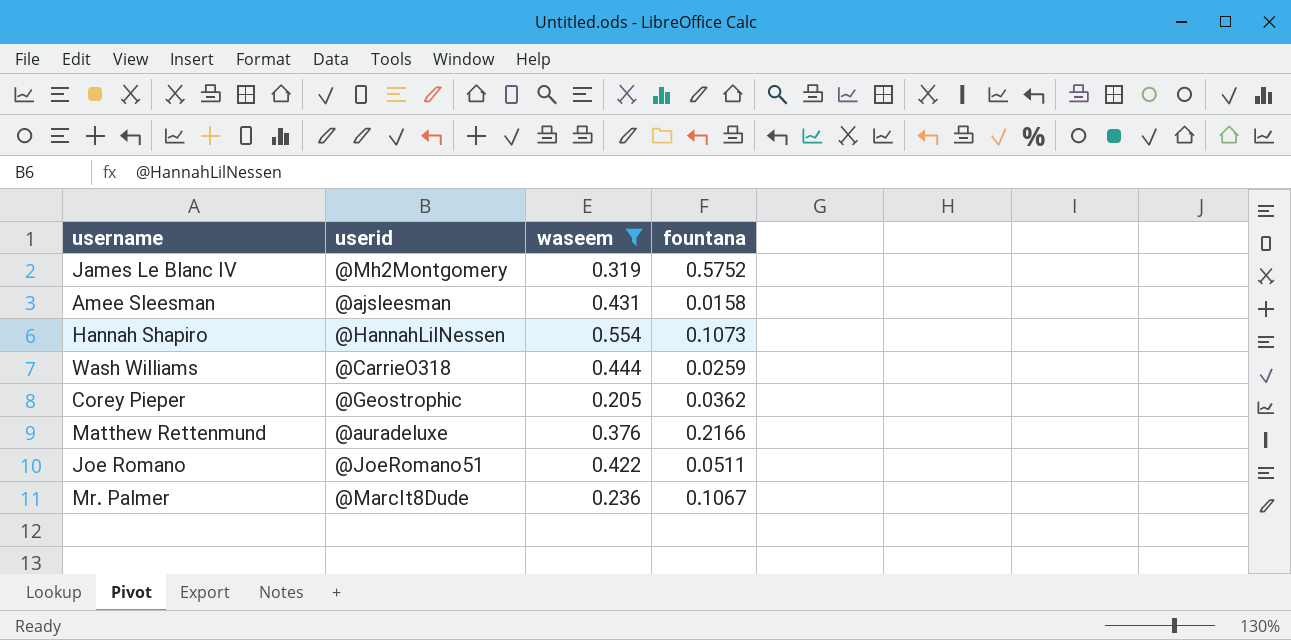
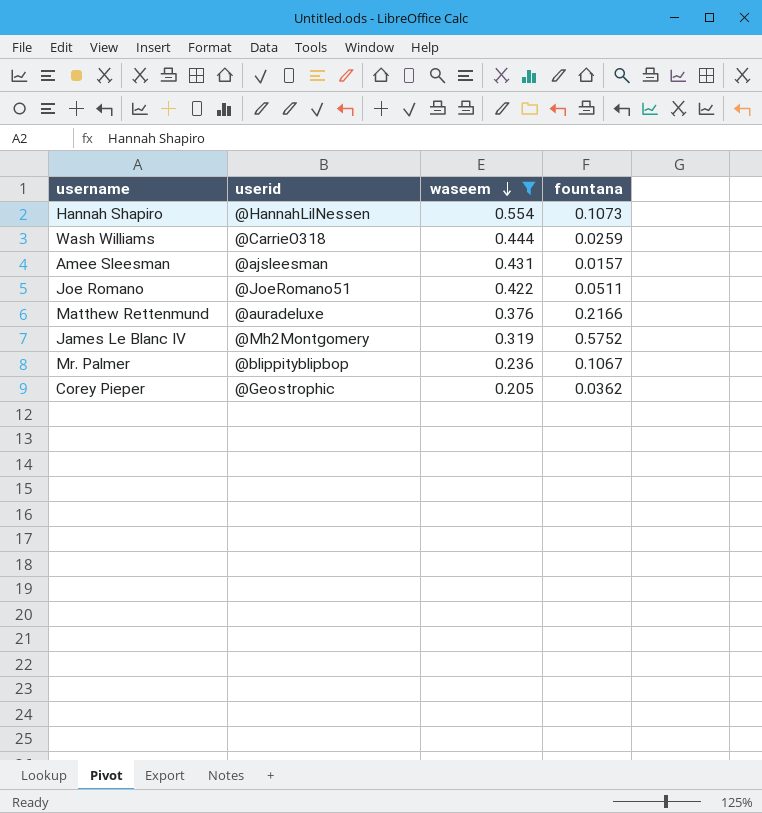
row order: none -> waseem descending
Amee Sleesman | fountana: 0.0158 -> 0.0157
Mr. Palmer | userid: @MarcIt8Dude -> @blippityblipbop

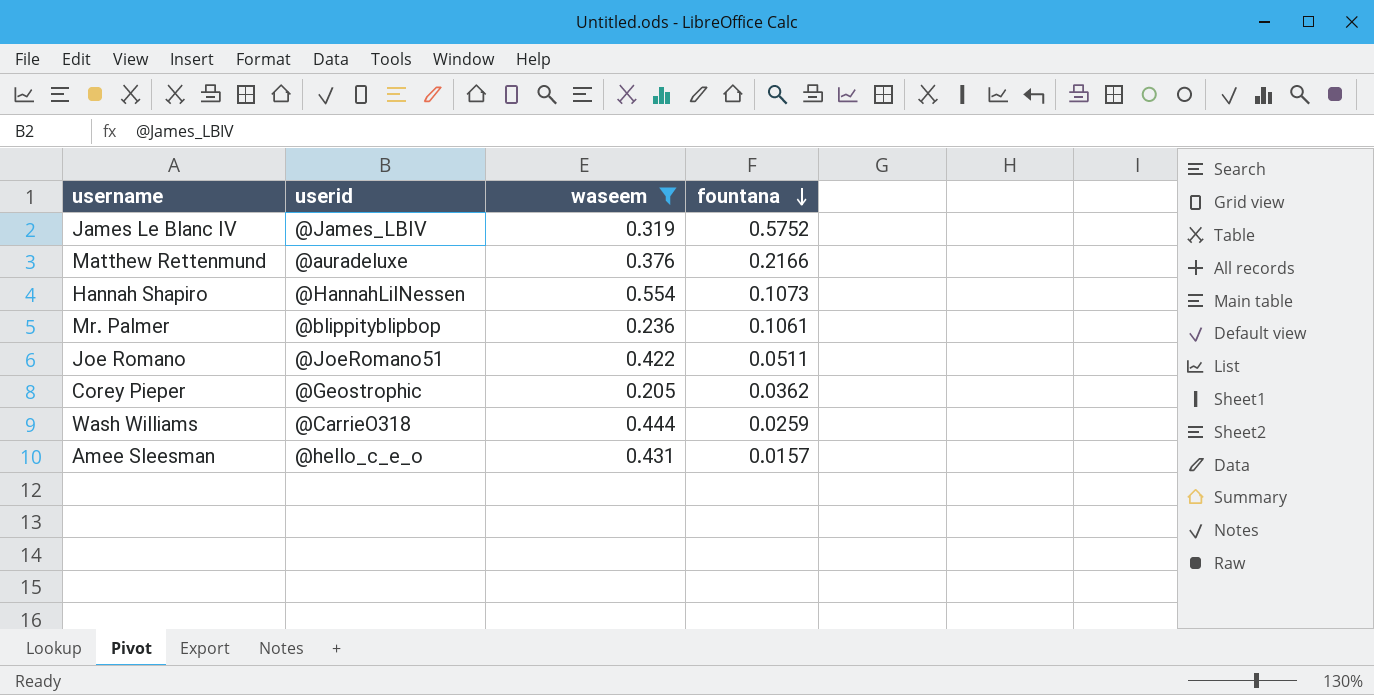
row order: waseem descending -> fountana descending
James Le Blanc IV | userid: @Mh2Montgomery -> @James_LBIV
Mr. Palmer | fountana: 0.1067 -> 0.1061
Amee Sleesman | userid: @ajsleesman -> @hello_c_e_o

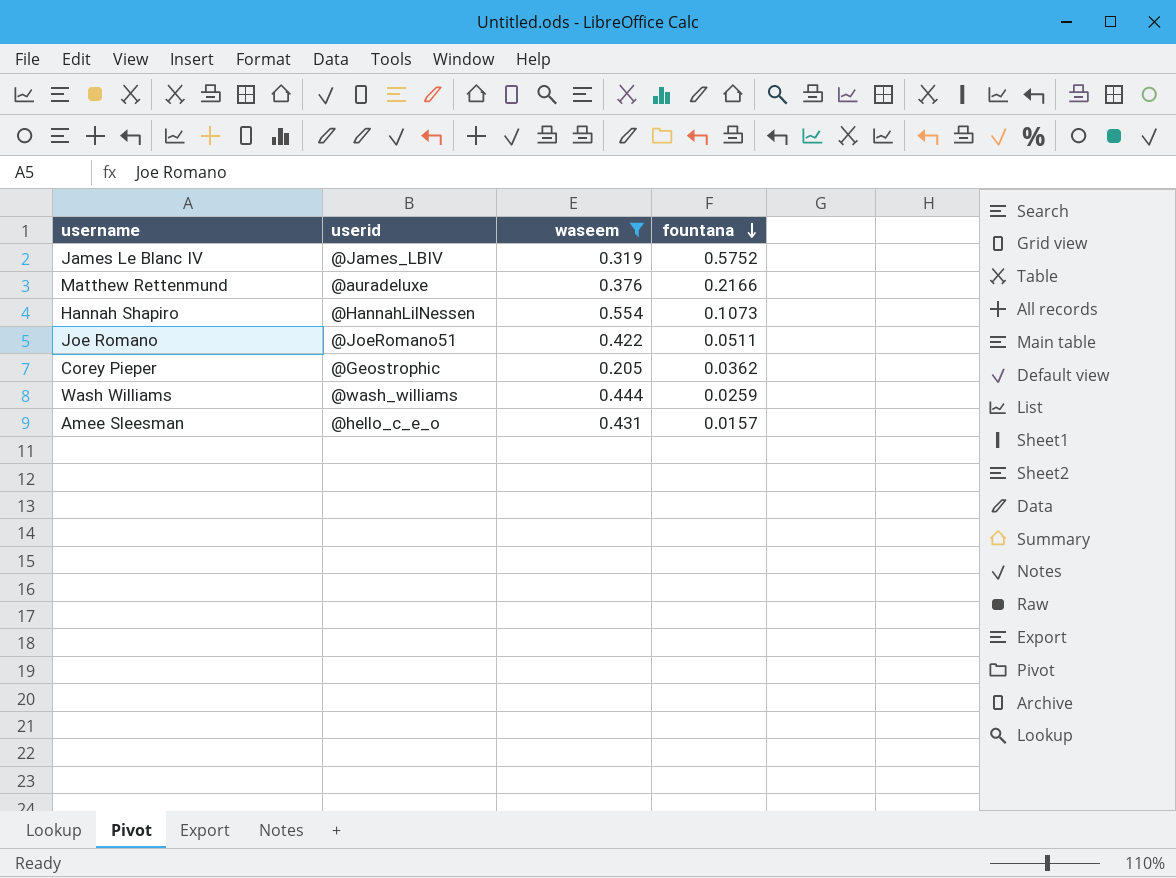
row Mr. Palmer: @blippityblipbop | 0.236 | 0.1061 -> none
Wash Williams | userid: @CarrieO318 -> @wash_williams

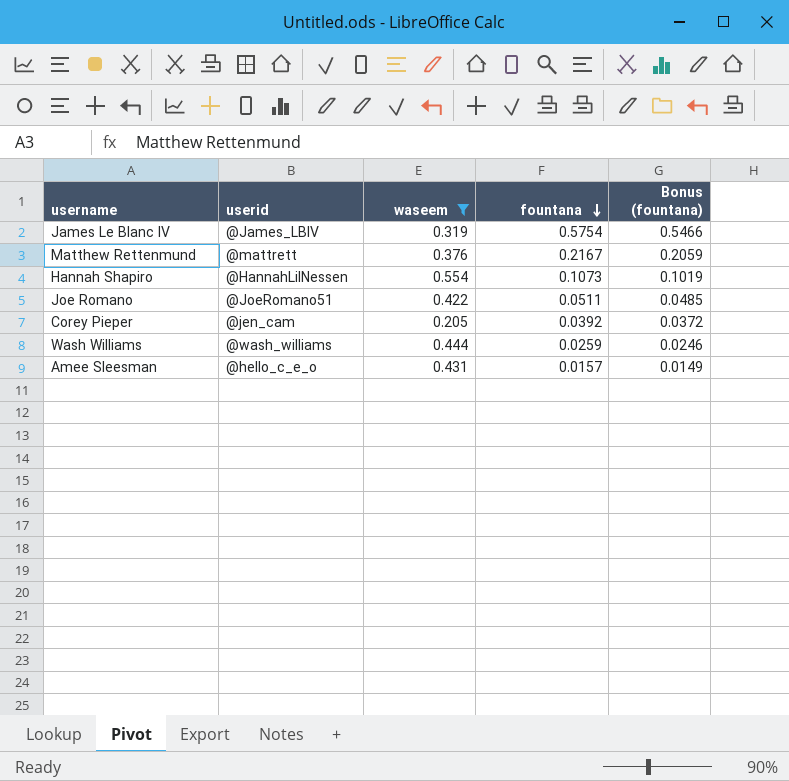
column Bonus (fountana) | formula: none -> [fountana] * 0.95
James Le Blanc IV | fountana: 0.5752 -> 0.5754
Matthew Rettenmund | userid: @auradeluxe -> @mattrett
Matthew Rettenmund | fountana: 0.2166 -> 0.2167
Corey Pieper | userid: @Geostrophic -> @jen_cam
Corey Pieper | fountana: 0.0362 -> 0.0392

